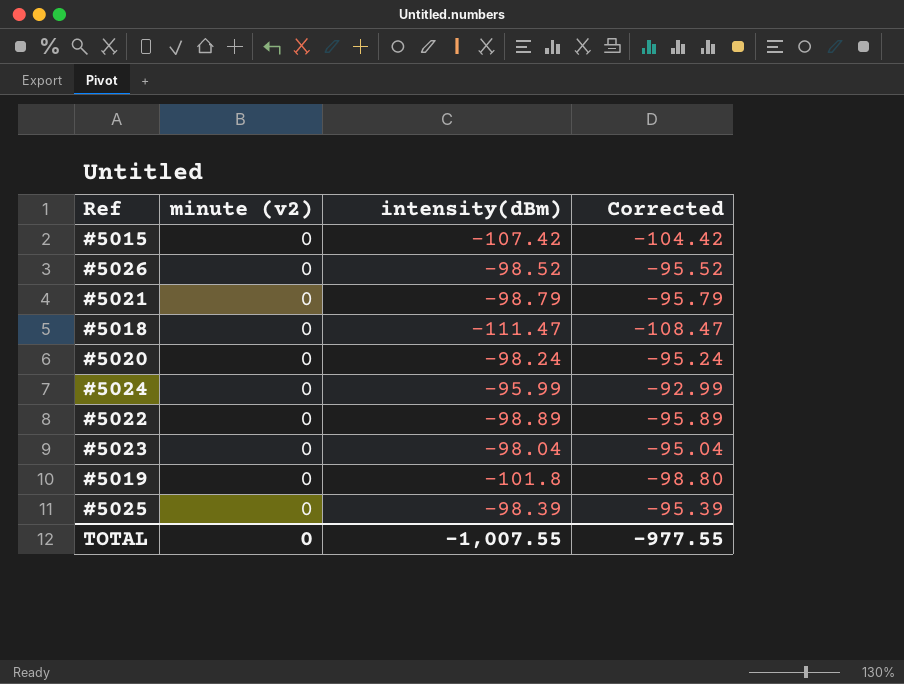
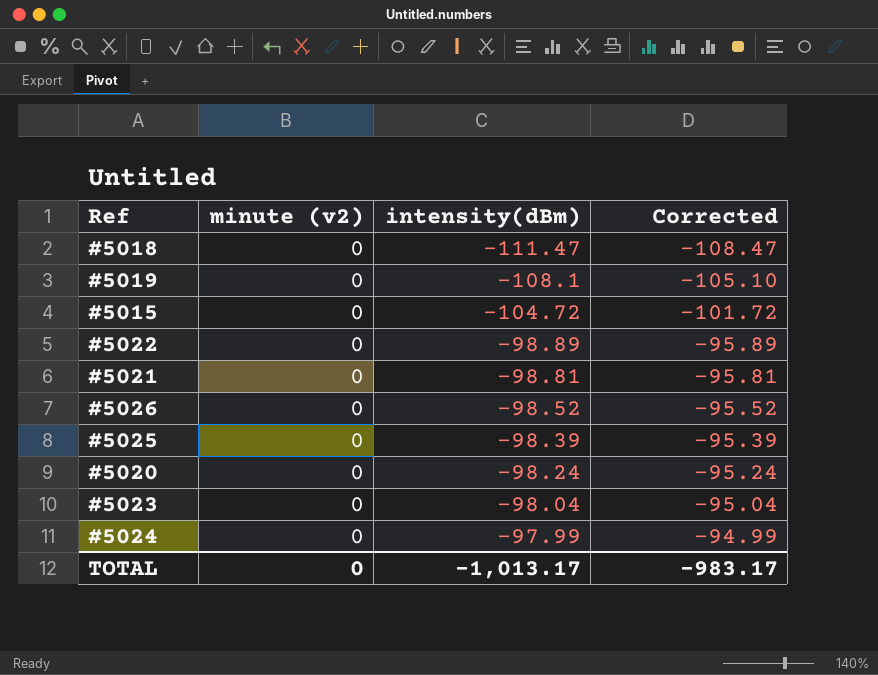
row order: none -> intensity(dBm) ascending
#5019 | intensity(dBm): -101.8 -> -108.1
#5019 | Corrected: -98.80 -> -105.10
#5015 | intensity(dBm): -107.42 -> -104.72
#5015 | Corrected: -104.42 -> -101.72
#5021 | intensity(dBm): -98.79 -> -98.81
#5021 | Corrected: -95.79 -> -95.81
#5024 | intensity(dBm): -95.99 -> -97.99
#5024 | Corrected: -92.99 -> -94.99
TOTAL | intensity(dBm): -1,007.55 -> -1,013.17
TOTAL | Corrected: -977.55 -> -983.17

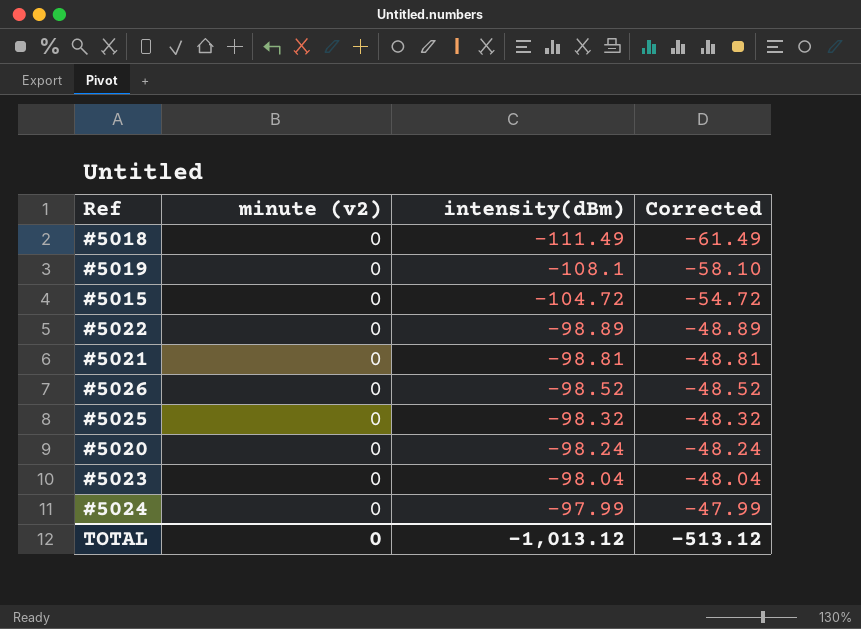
column Corrected | formula: [intensity(dBm)] + 3 -> [intensity(dBm)] + 50
#5018 | intensity(dBm): -111.47 -> -111.49
#5025 | intensity(dBm): -98.39 -> -98.32
TOTAL | intensity(dBm): -1,013.17 -> -1,013.12
TOTAL | Corrected: -983.17 -> -513.12

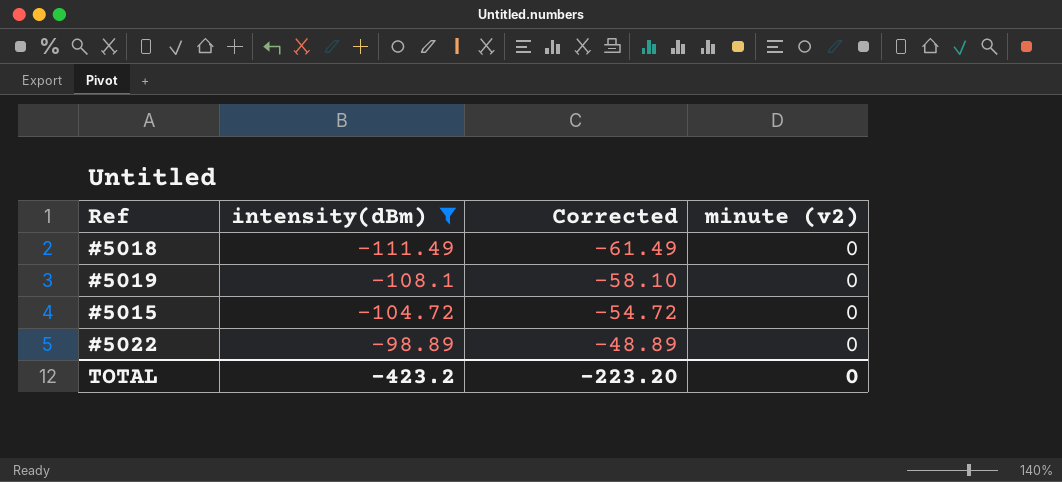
filter: none -> intensity(dBm) <= -98.89
column minute (v2) | position: 2 -> 4
TOTAL | intensity(dBm): -1,013.12 -> -423.2
TOTAL | Corrected: -513.12 -> -223.20

